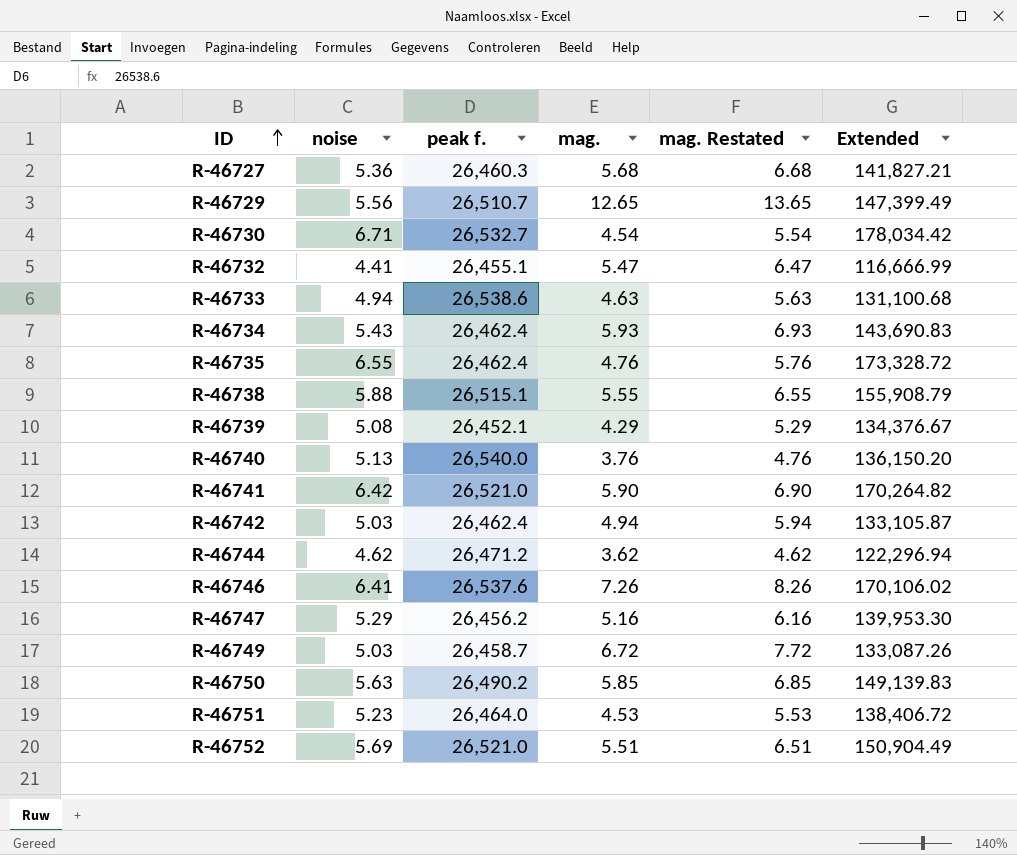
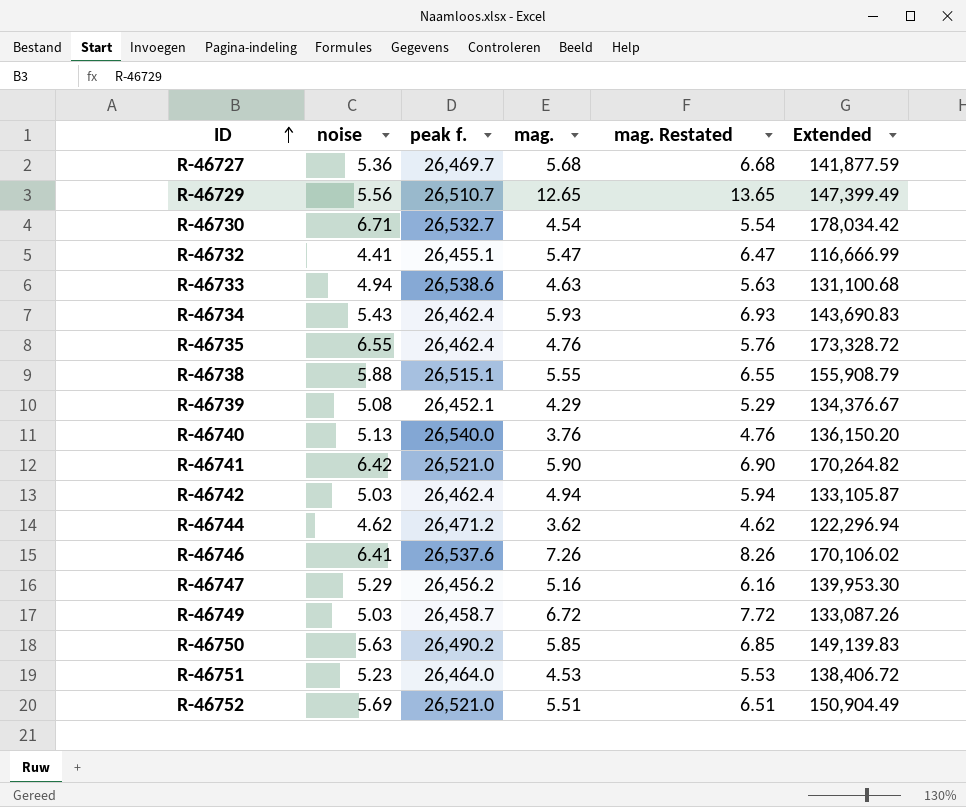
R-46727 | peak f.: 26,460.3 -> 26,469.7
R-46727 | Extended: 141,827.21 -> 141,877.59

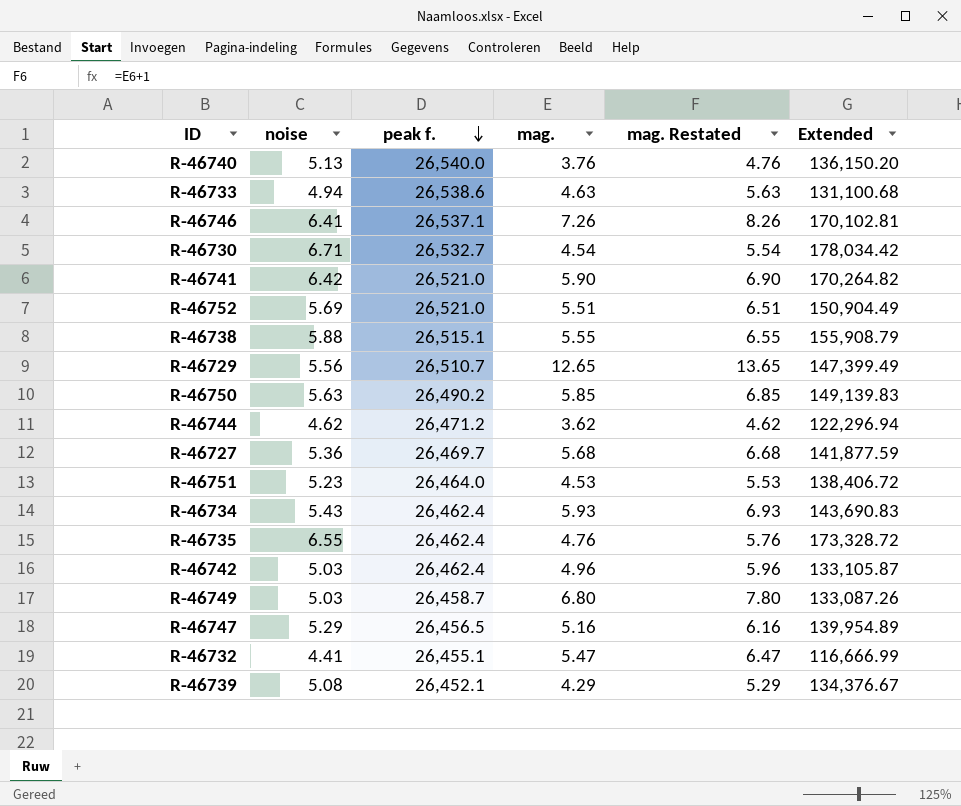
row order: ID ascending -> peak f. descending
R-46746 | peak f.: 26,537.6 -> 26,537.1
R-46746 | Extended: 170,106.02 -> 170,102.81
R-46742 | mag.: 4.94 -> 4.96
R-46742 | mag. Restated: 5.94 -> 5.96
R-46749 | mag.: 6.72 -> 6.80
R-46749 | mag. Restated: 7.72 -> 7.80
R-46747 | peak f.: 26,456.2 -> 26,456.5
R-46747 | Extended: 139,953.30 -> 139,954.89

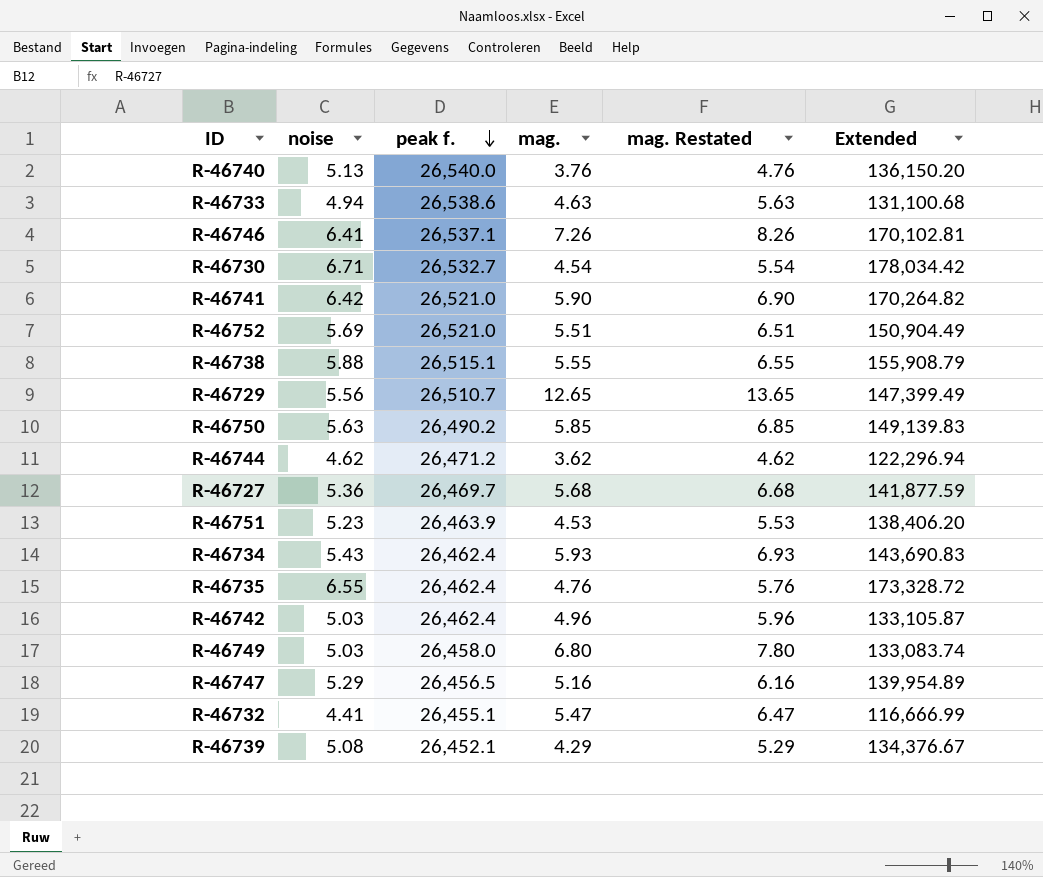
R-46751 | peak f.: 26,464.0 -> 26,463.9
R-46751 | Extended: 138,406.72 -> 138,406.20
R-46749 | peak f.: 26,458.7 -> 26,458.0
R-46749 | Extended: 133,087.26 -> 133,083.74

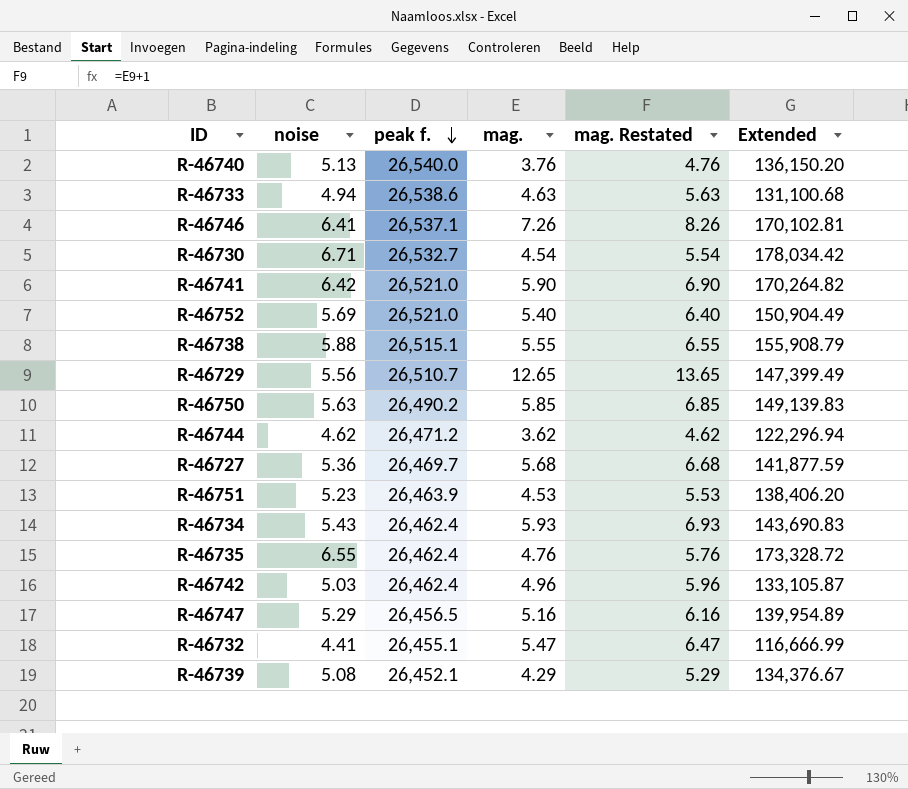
row R-46749: 5.03 | 26,458.0 | 6.80 | 7.80 | 133,083.74 -> none
R-46752 | mag.: 5.51 -> 5.40
R-46752 | mag. Restated: 6.51 -> 6.40

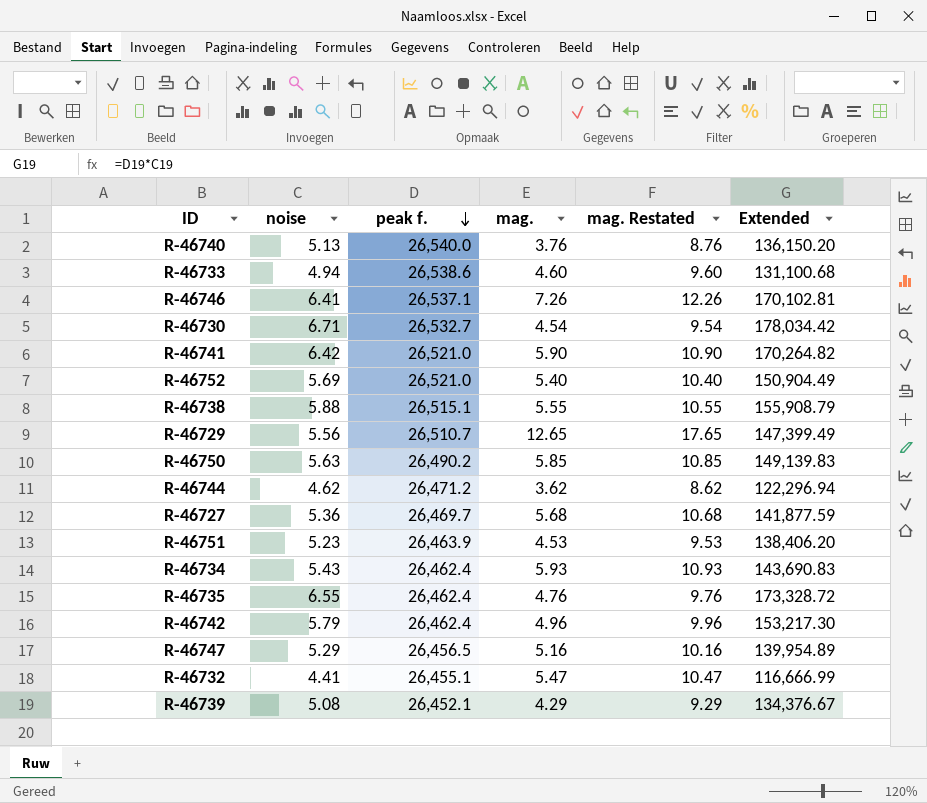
column mag. Restated | formula: [mag.] + 1 -> [mag.] + 5
R-46733 | mag.: 4.63 -> 4.60
R-46742 | noise: 5.03 -> 5.79
R-46742 | Extended: 133,105.87 -> 153,217.30

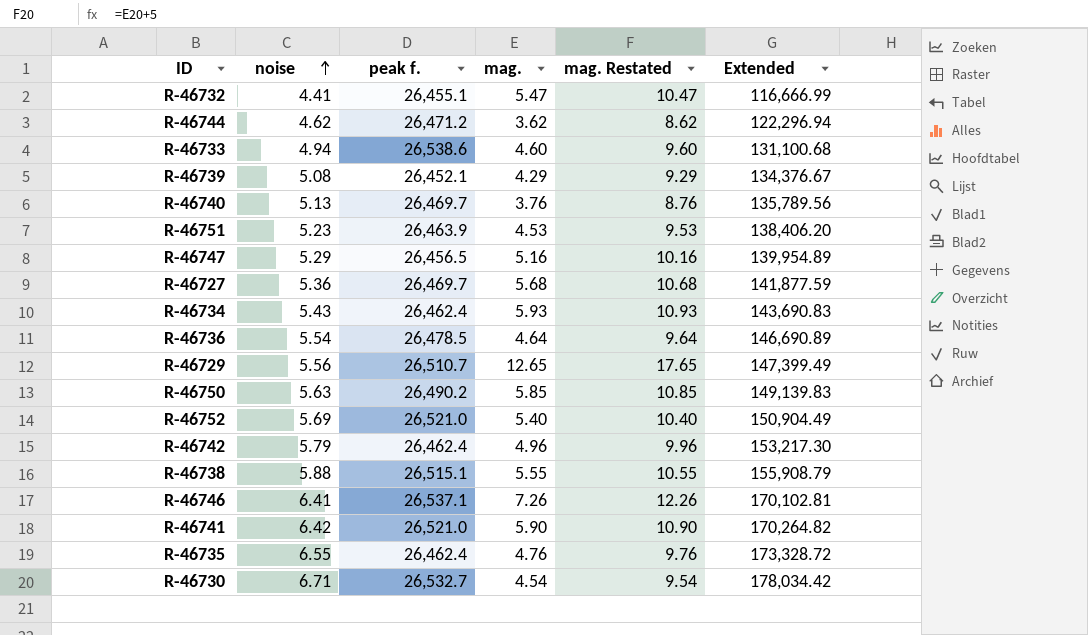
row order: peak f. descending -> noise ascending
R-46740 | peak f.: 26,540.0 -> 26,469.7
R-46740 | Extended: 136,150.20 -> 135,789.56
row R-46736: none -> 5.54 | 26,478.5 | 4.64 | 9.64 | 146,690.89

